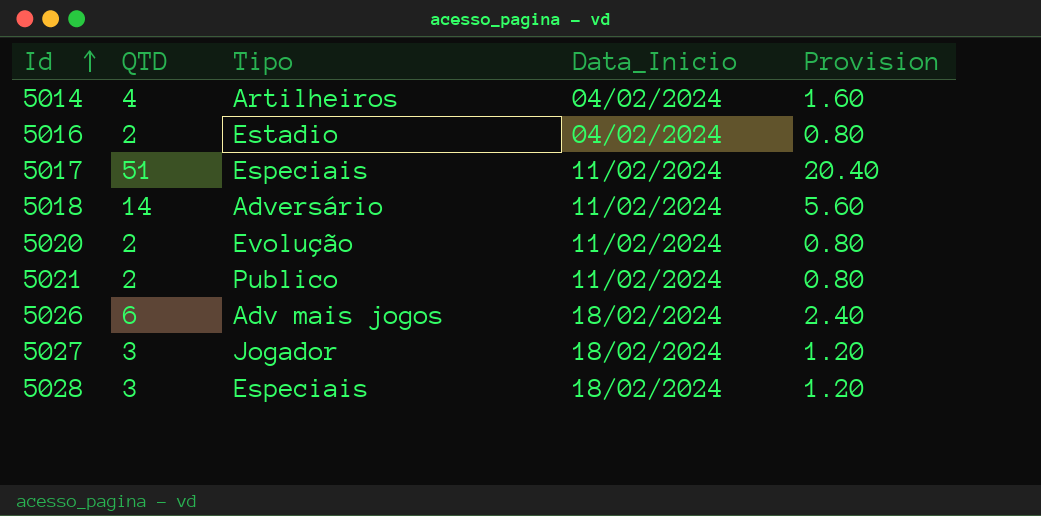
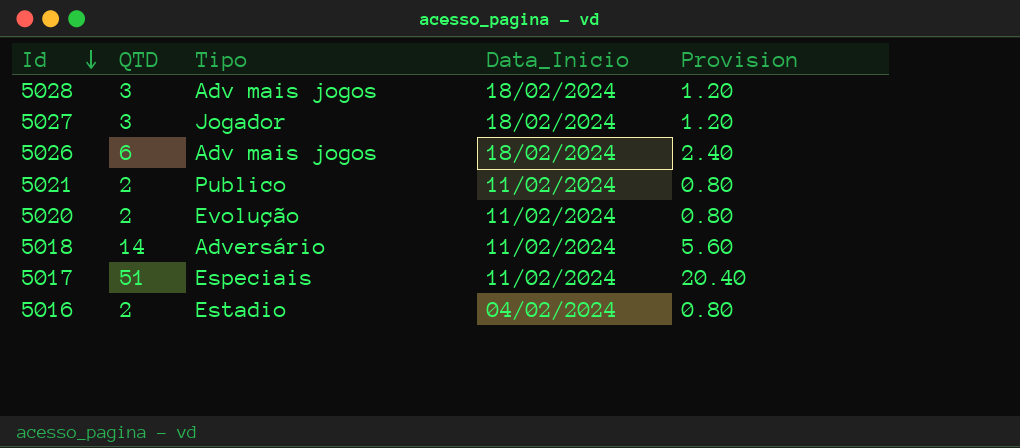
row order: Id ascending -> Id descending
row 5014: 4 | Artilheiros | 04/02/2024 | 1.60 -> none
5028 | Tipo: Especiais -> Adv mais jogos

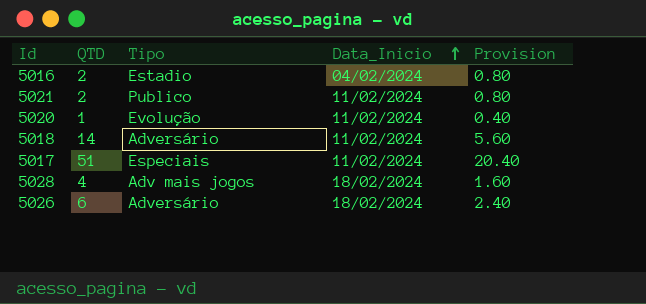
row order: Id descending -> Data_Inicio ascending
row 5027: 3 | Jogador | 18/02/2024 | 1.20 -> none
5020 | QTD: 2 -> 1
5020 | Provision: 0.80 -> 0.40
5028 | QTD: 3 -> 4
5028 | Provision: 1.20 -> 1.60
5026 | Tipo: Adv mais jogos -> Adversário

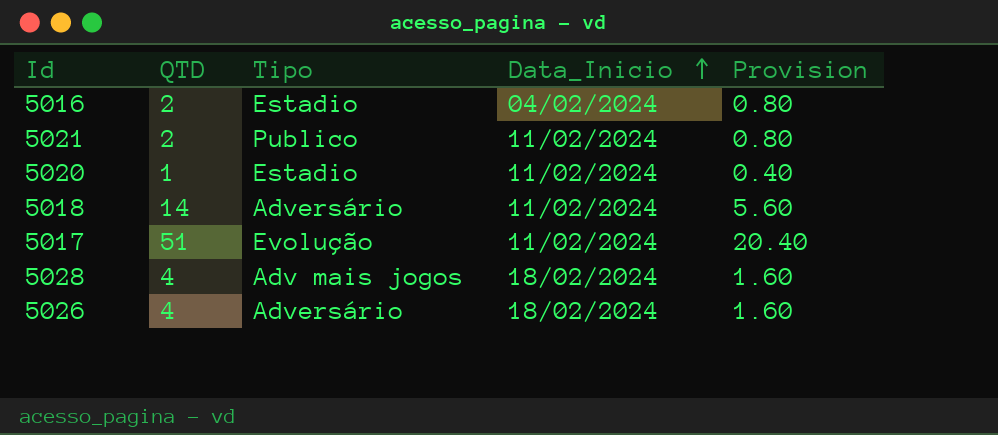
5020 | Tipo: Evolução -> Estadio
5017 | Tipo: Especiais -> Evolução
5026 | QTD: 6 -> 4
5026 | Provision: 2.40 -> 1.60

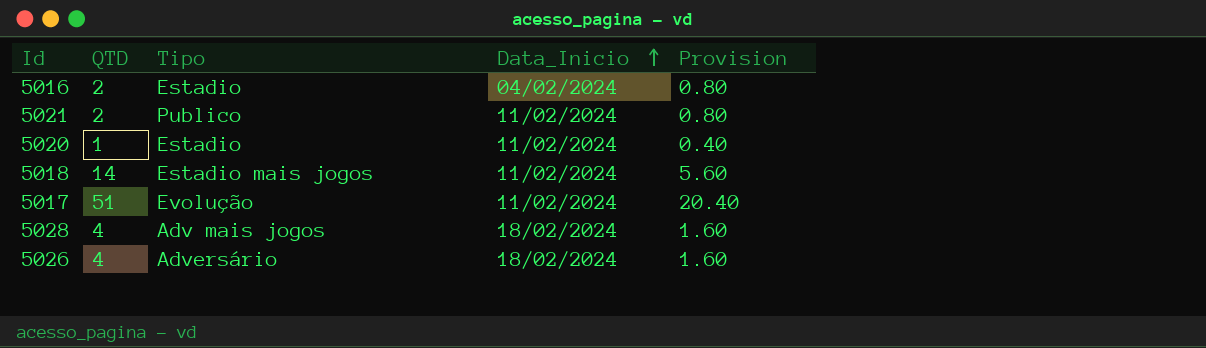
5018 | Tipo: Adversário -> Estadio mais jogos

